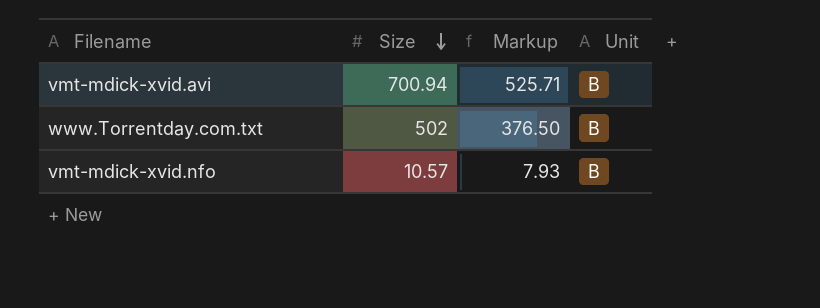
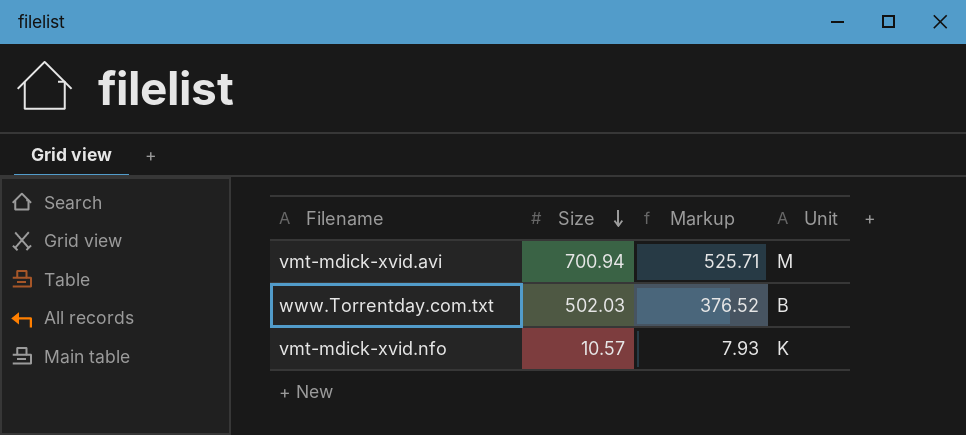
vmt-mdick-xvid.avi | Unit: B -> M
www.Torrentday.com.txt | Size: 502 -> 502.03
www.Torrentday.com.txt | Markup: 376.50 -> 376.52
vmt-mdick-xvid.nfo | Unit: B -> K

